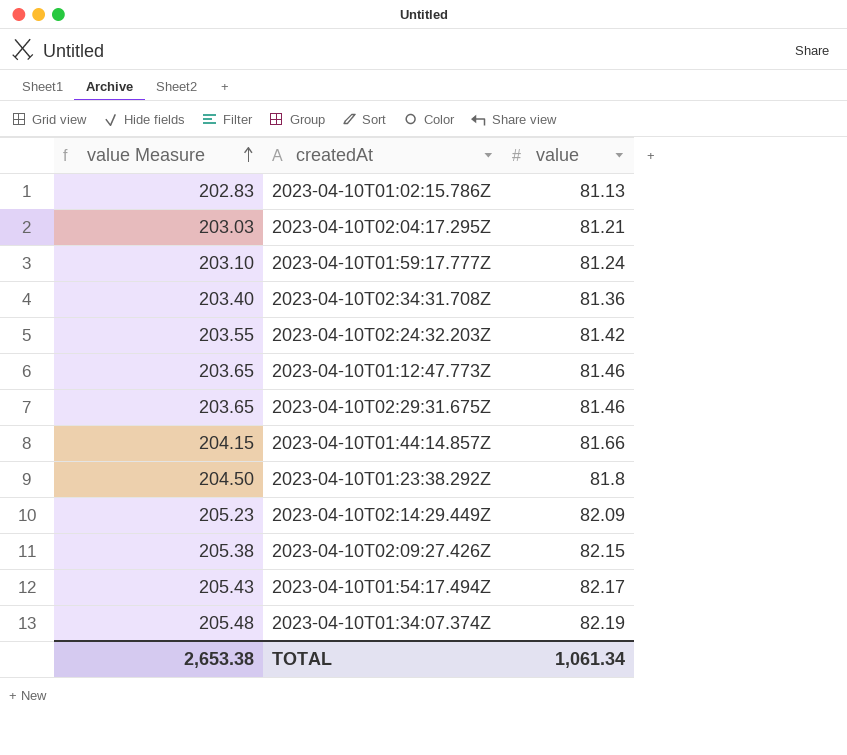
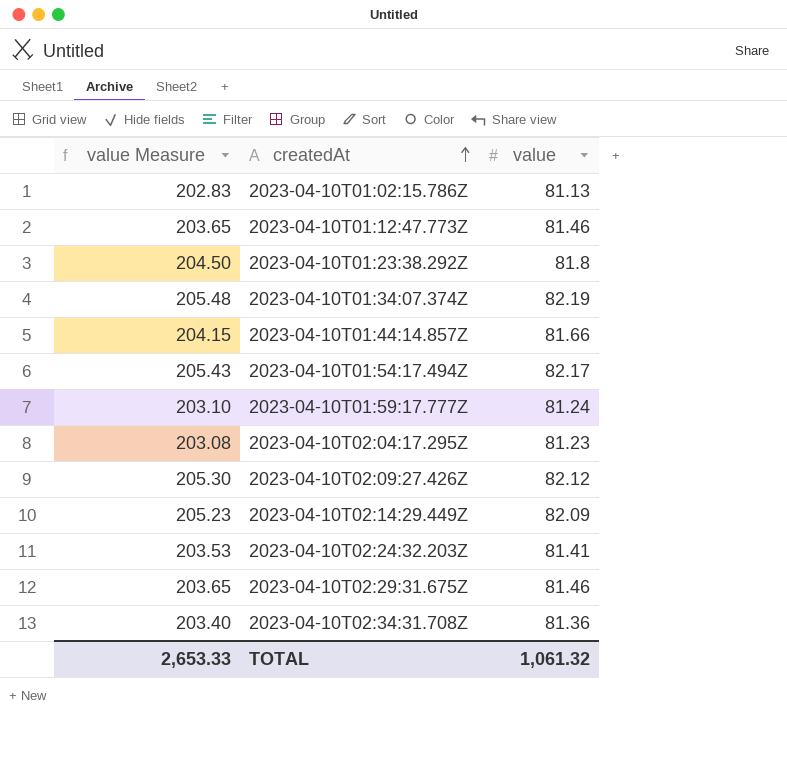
row order: value Measure ascending -> createdAt ascending
2023-04-10T02:04:17.295Z | value Measure: 203.03 -> 203.08
2023-04-10T02:04:17.295Z | value: 81.21 -> 81.23
2023-04-10T02:09:27.426Z | value Measure: 205.38 -> 205.30
2023-04-10T02:09:27.426Z | value: 82.15 -> 82.12
2023-04-10T02:24:32.203Z | value Measure: 203.55 -> 203.53
2023-04-10T02:24:32.203Z | value: 81.42 -> 81.41
TOTAL | value Measure: 2,653.38 -> 2,653.33
TOTAL | value: 1,061.34 -> 1,061.32

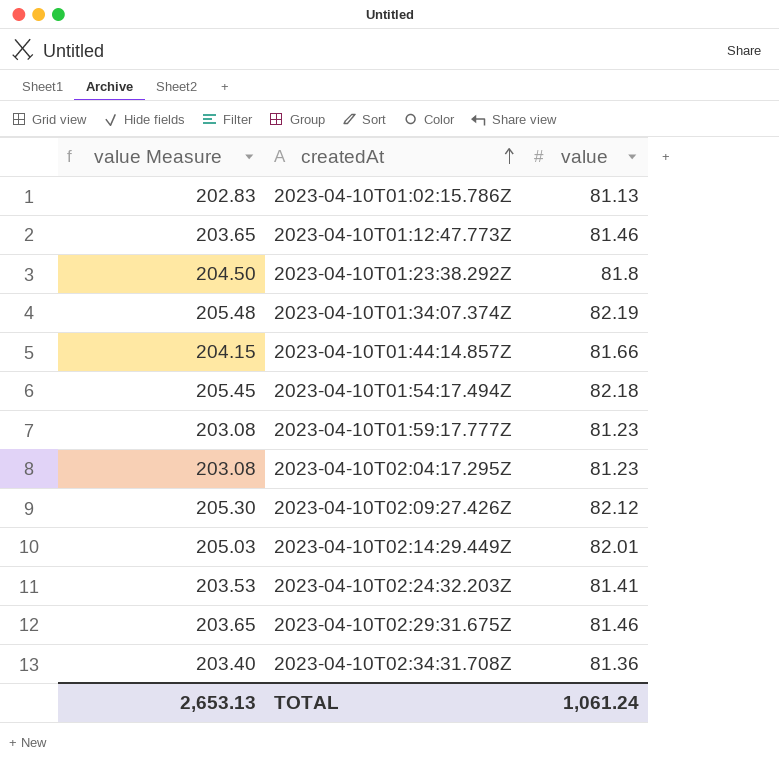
2023-04-10T01:54:17.494Z | value Measure: 205.43 -> 205.45
2023-04-10T01:54:17.494Z | value: 82.17 -> 82.18
2023-04-10T01:59:17.777Z | value Measure: 203.10 -> 203.08
2023-04-10T01:59:17.777Z | value: 81.24 -> 81.23
2023-04-10T02:14:29.449Z | value Measure: 205.23 -> 205.03
2023-04-10T02:14:29.449Z | value: 82.09 -> 82.01
TOTAL | value Measure: 2,653.33 -> 2,653.13
TOTAL | value: 1,061.32 -> 1,061.24

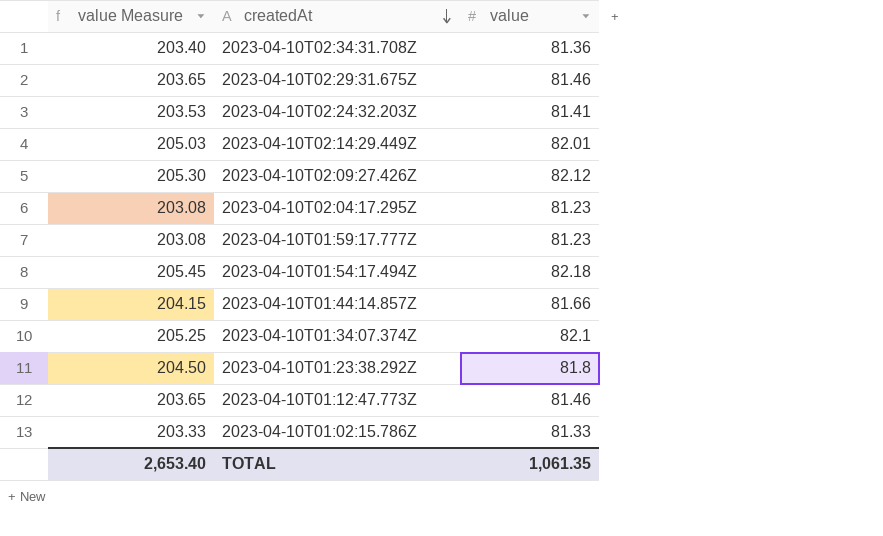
row order: createdAt ascending -> createdAt descending
2023-04-10T01:34:07.374Z | value Measure: 205.48 -> 205.25
2023-04-10T01:34:07.374Z | value: 82.19 -> 82.1
2023-04-10T01:02:15.786Z | value Measure: 202.83 -> 203.33
2023-04-10T01:02:15.786Z | value: 81.13 -> 81.33
TOTAL | value Measure: 2,653.13 -> 2,653.40
TOTAL | value: 1,061.24 -> 1,061.35

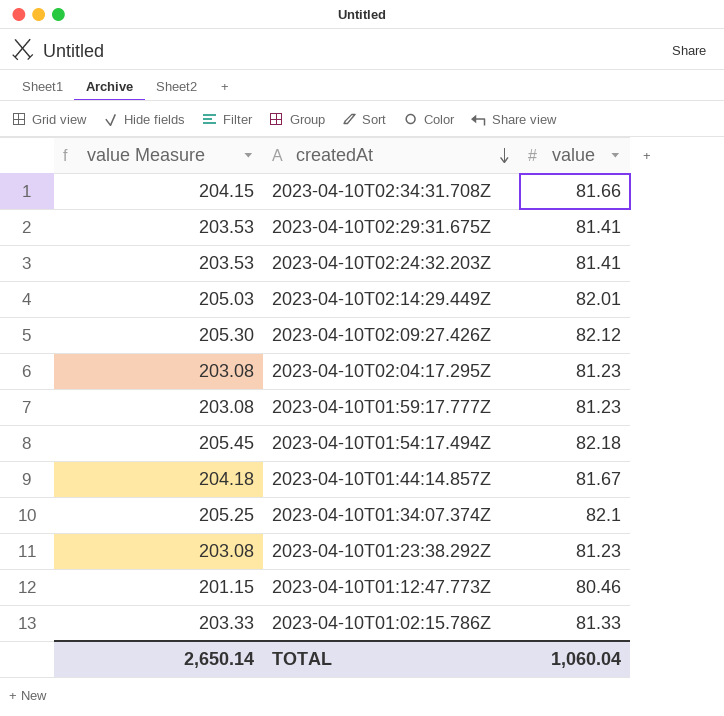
2023-04-10T02:34:31.708Z | value Measure: 203.40 -> 204.15
2023-04-10T02:34:31.708Z | value: 81.36 -> 81.66
2023-04-10T02:29:31.675Z | value Measure: 203.65 -> 203.53
2023-04-10T02:29:31.675Z | value: 81.46 -> 81.41
2023-04-10T01:44:14.857Z | value Measure: 204.15 -> 204.18
2023-04-10T01:44:14.857Z | value: 81.66 -> 81.67
2023-04-10T01:23:38.292Z | value Measure: 204.50 -> 203.08
2023-04-10T01:23:38.292Z | value: 81.8 -> 81.23
2023-04-10T01:12:47.773Z | value Measure: 203.65 -> 201.15
2023-04-10T01:12:47.773Z | value: 81.46 -> 80.46
TOTAL | value Measure: 2,653.40 -> 2,650.14
TOTAL | value: 1,061.35 -> 1,060.04

